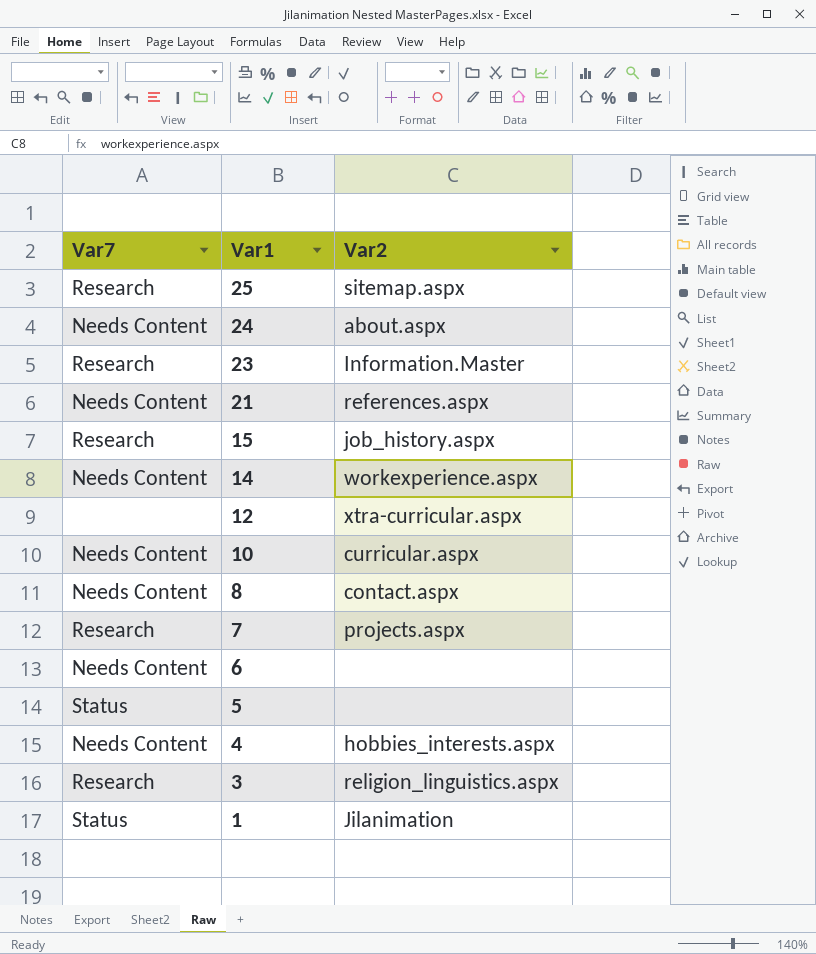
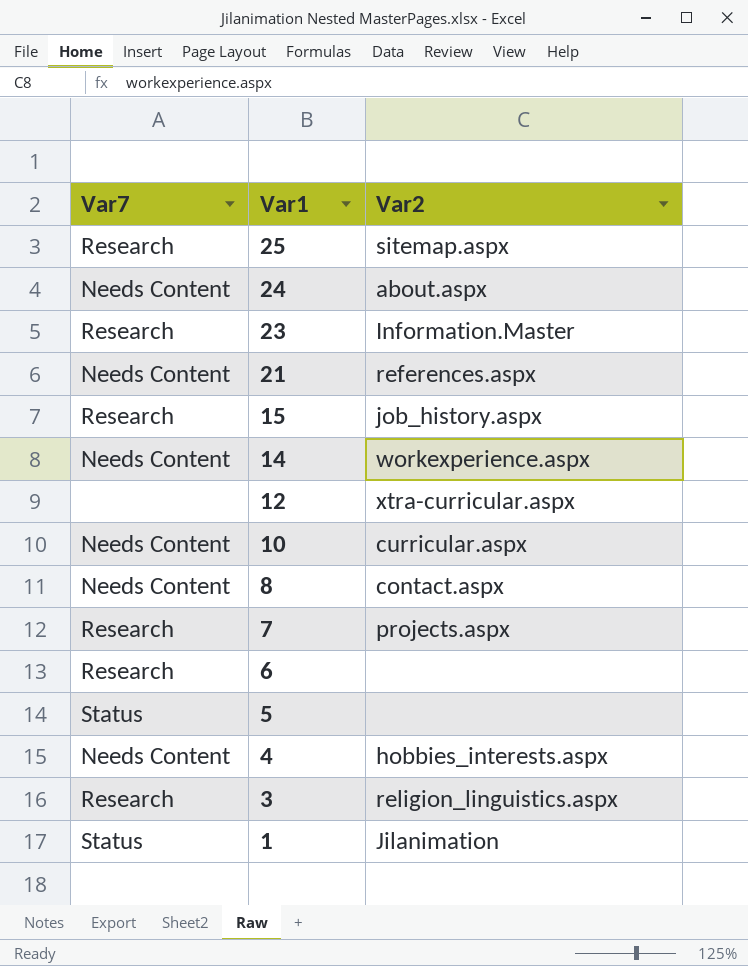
6 | Var7: Needs Content -> Research

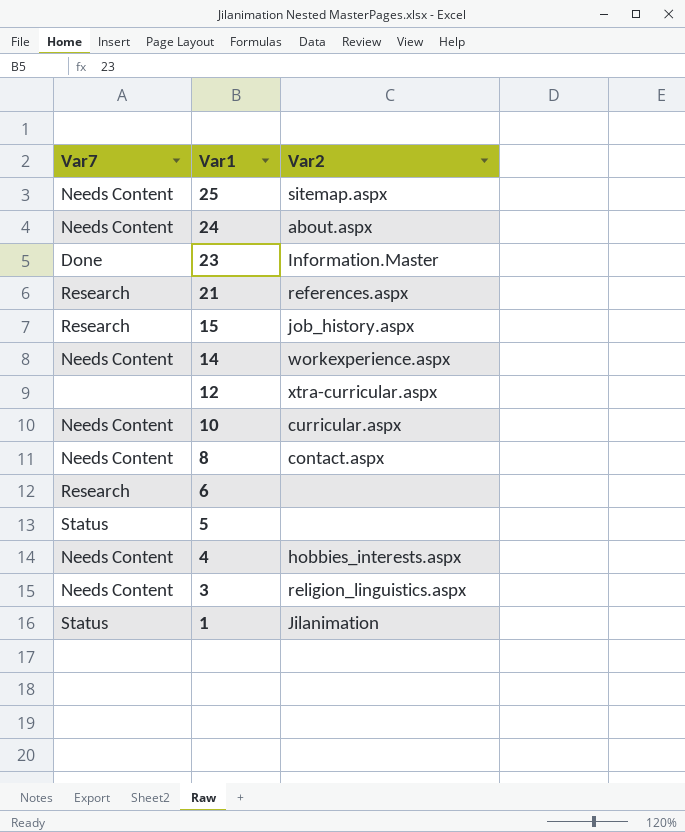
row 7: Research | projects.aspx -> none
25 | Var7: Research -> Needs Content
23 | Var7: Research -> Done
21 | Var7: Needs Content -> Research
3 | Var7: Research -> Needs Content

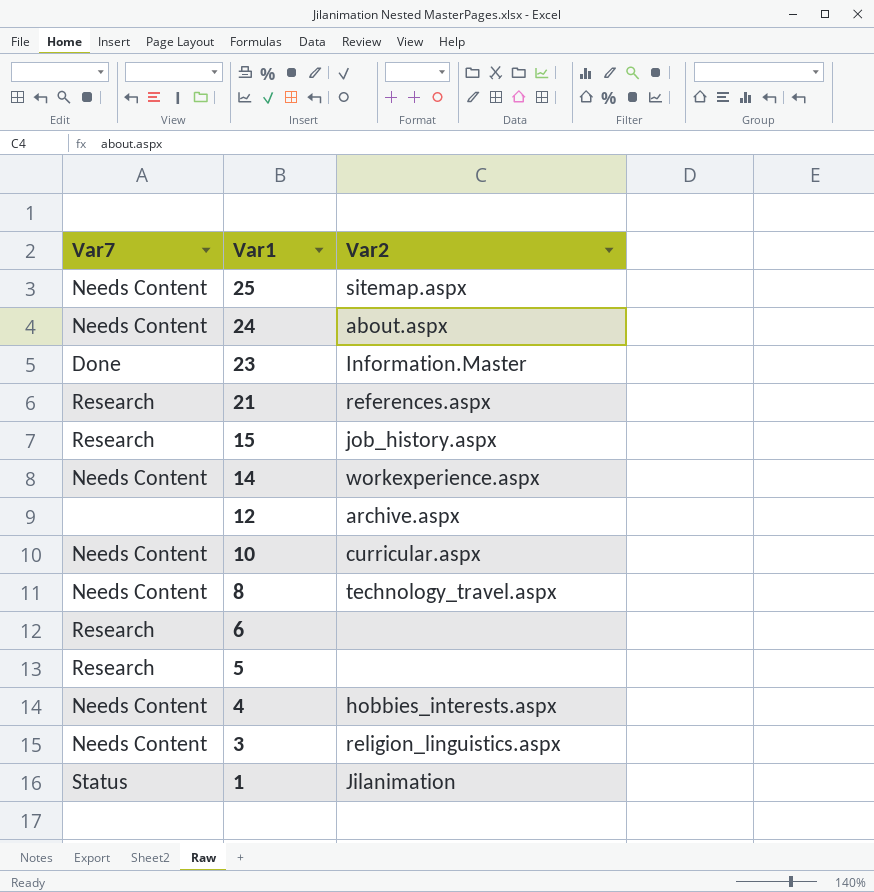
12 | Var2: xtra-curricular.aspx -> archive.aspx
8 | Var2: contact.aspx -> technology_travel.aspx
5 | Var7: Status -> Research

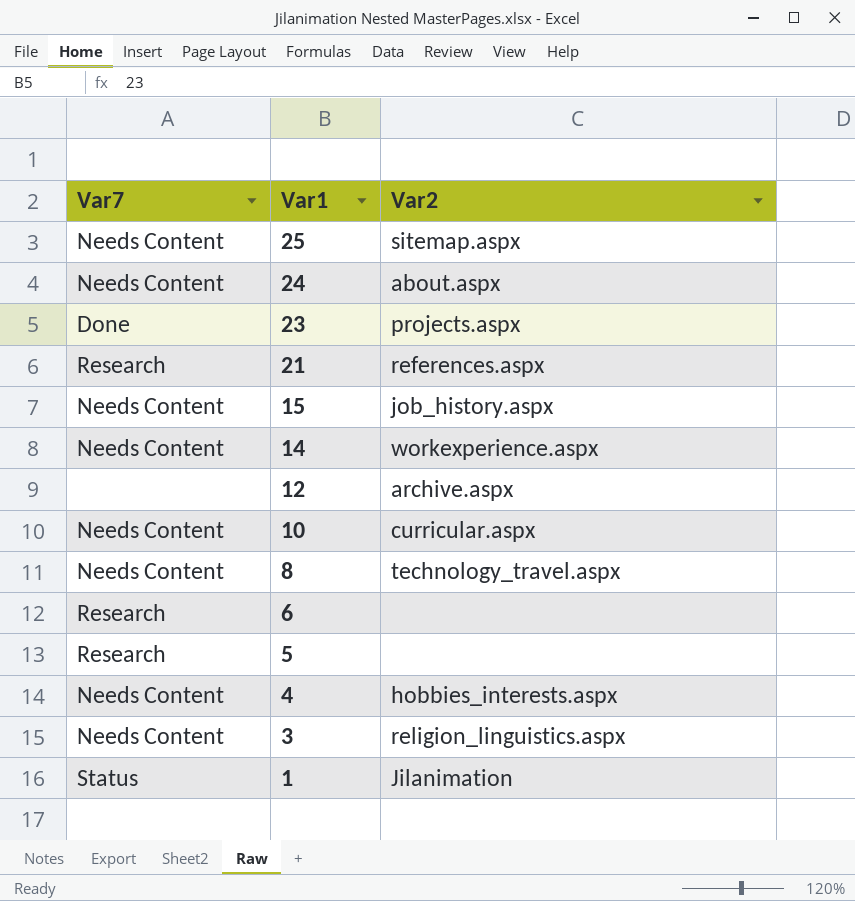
23 | Var2: Information.Master -> projects.aspx
15 | Var7: Research -> Needs Content

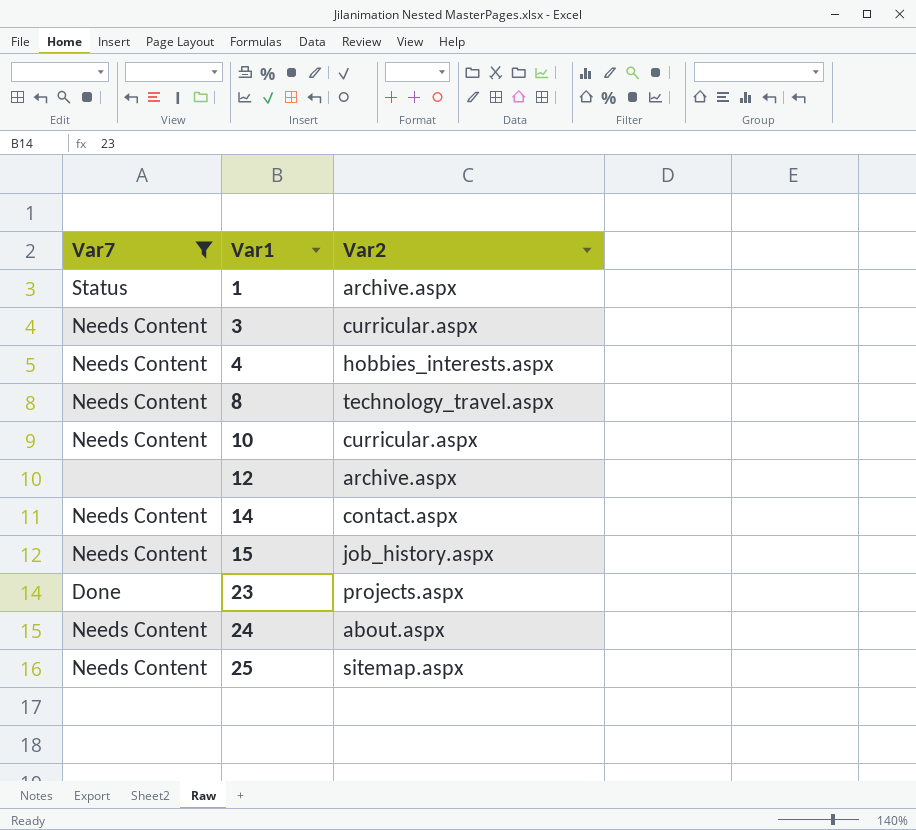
filter: none -> Var7 != Research
row order: Var1 descending -> Var1 ascending
1 | Var2: Jilanimation -> archive.aspx
3 | Var2: religion_linguistics.aspx -> curricular.aspx
14 | Var2: workexperience.aspx -> contact.aspx

